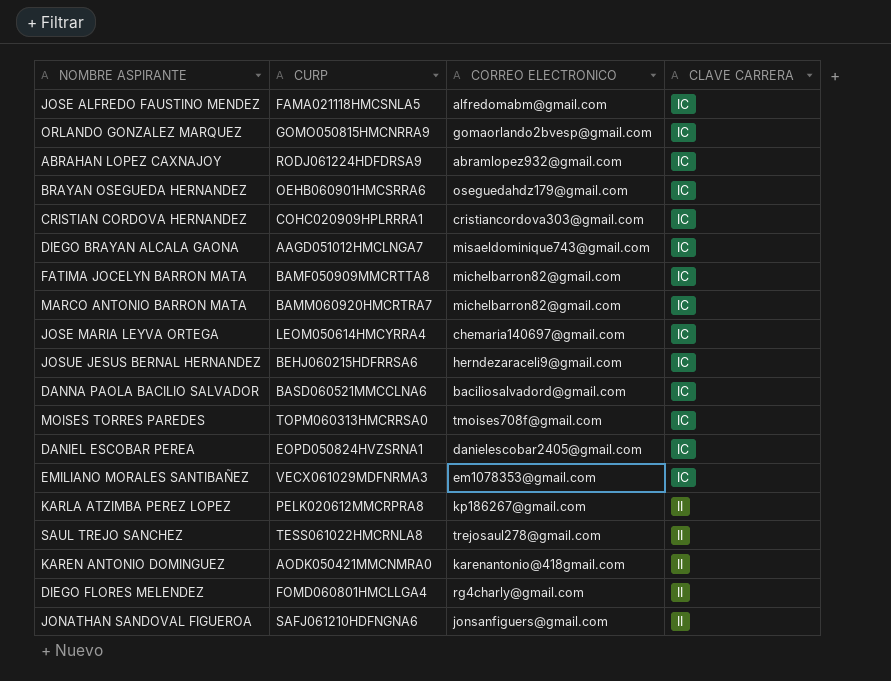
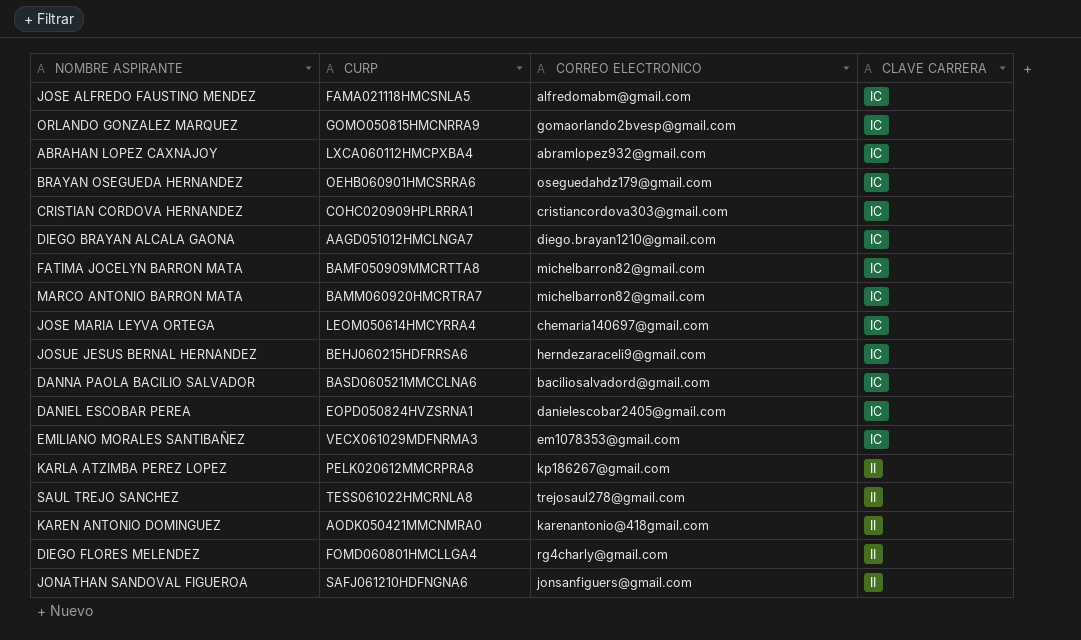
row MOISES TORRES PAREDES: TOPM060313HMCRRSA0 | tmoises708f@gmail.com | IC -> none
ABRAHAN LOPEZ CAXNAJOY | CURP: RODJ061224HDFDRSA9 -> LXCA060112HMCPXBA4
DIEGO BRAYAN ALCALA GAONA | CORREO ELECTRONICO: misaeldominique743@gmail.com -> diego.brayan1210@gmail.com

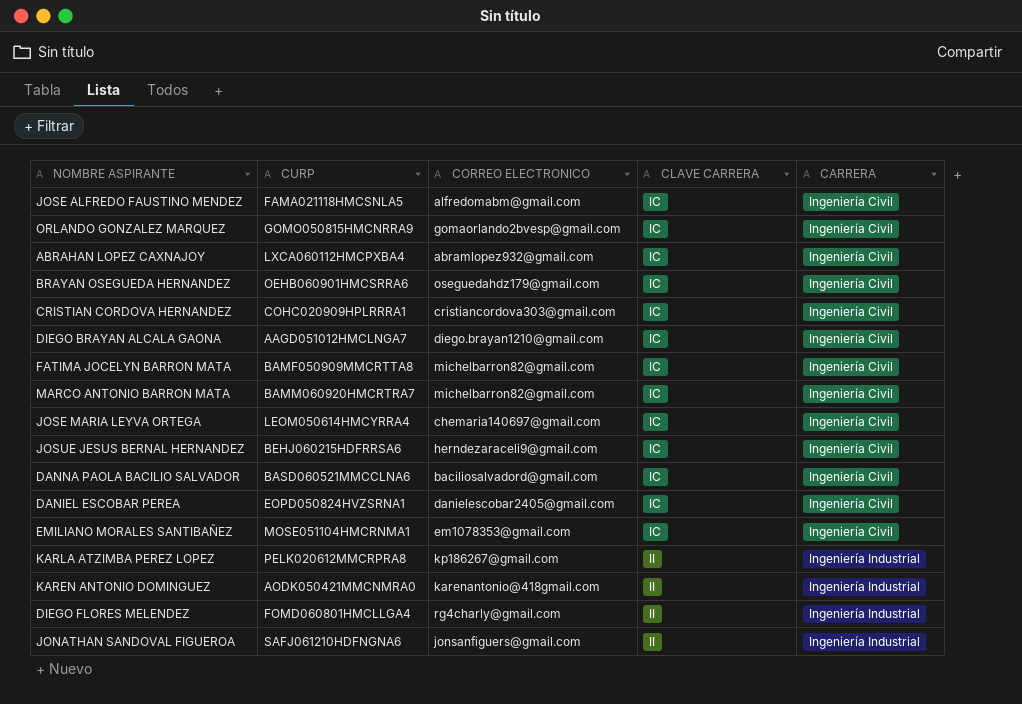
column CARRERA | position: none -> 5
row SAUL TREJO SANCHEZ: TESS061022HMCRNLA8 | trejosaul278@gmail.com | II -> none
EMILIANO MORALES SANTIBAÑEZ | CURP: VECX061029MDFNRMA3 -> MOSE051104HMCRNMA1

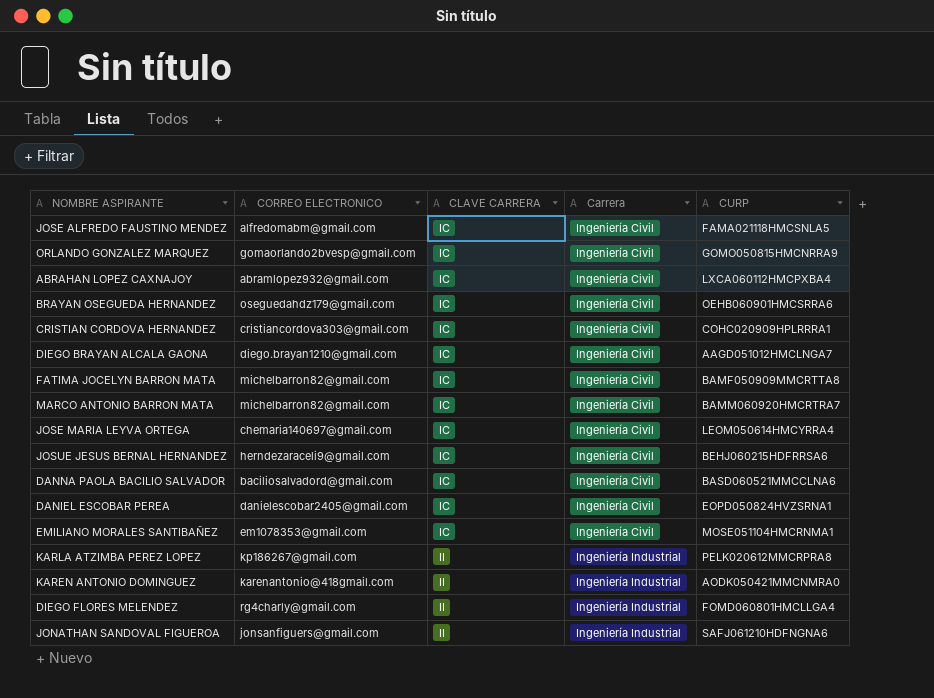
column name: CARRERA -> Carrera
column CURP | position: 2 -> 5

